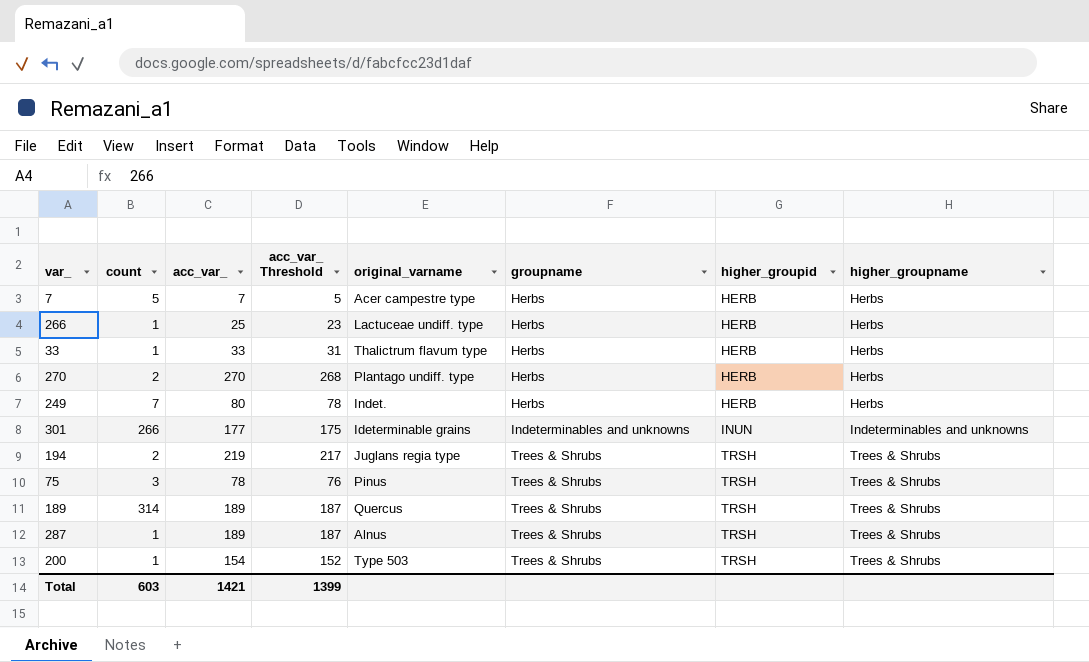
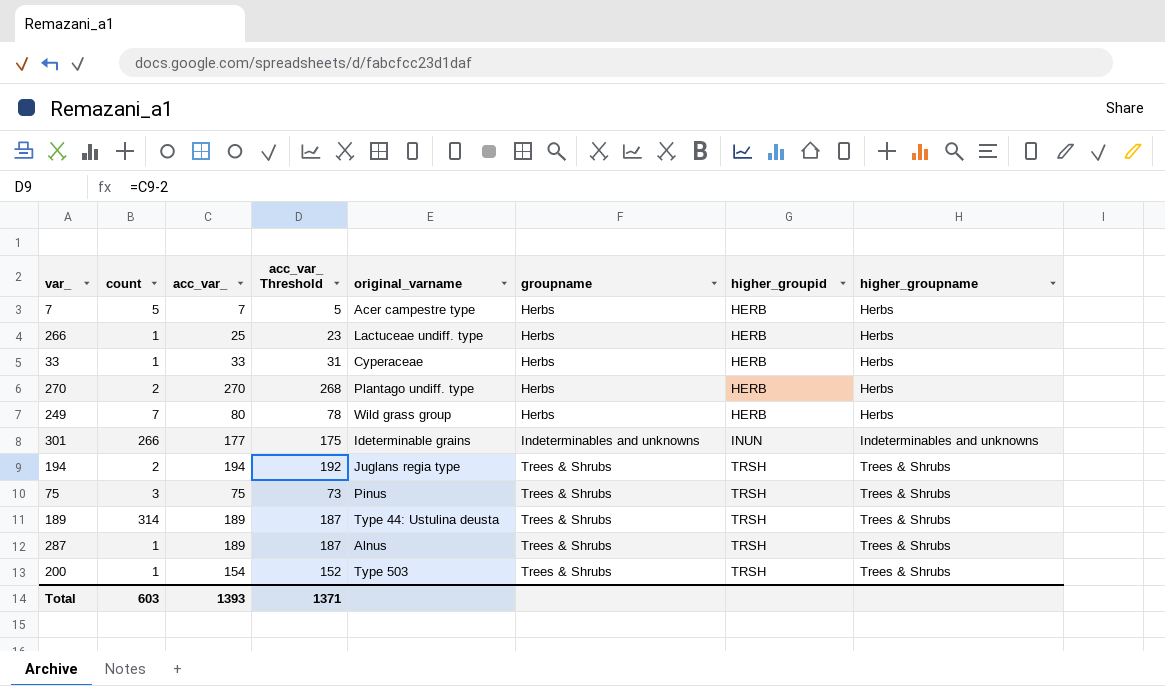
33 | original_varname: Thalictrum flavum type -> Cyperaceae
249 | original_varname: Indet. -> Wild grass group
194 | acc_var_: 219 -> 194
194 | acc_var_ Threshold: 217 -> 192
75 | acc_var_: 78 -> 75
75 | acc_var_ Threshold: 76 -> 73
189 | original_varname: Quercus -> Type 44: Ustulina deusta
Total | acc_var_: 1421 -> 1393
Total | acc_var_ Threshold: 1399 -> 1371

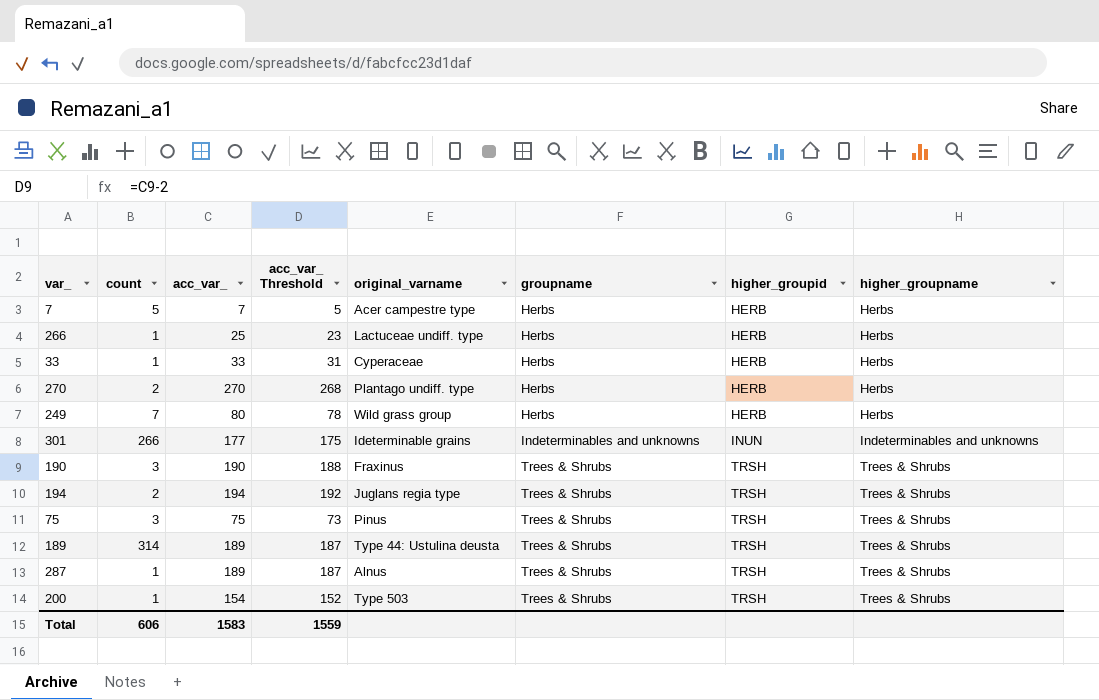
row 190: none -> 3 | 190 | 188 | Fraxinus | Trees & Shrubs | TRSH | Trees & Shrubs
Total | count: 603 -> 606
Total | acc_var_: 1393 -> 1583
Total | acc_var_ Threshold: 1371 -> 1559

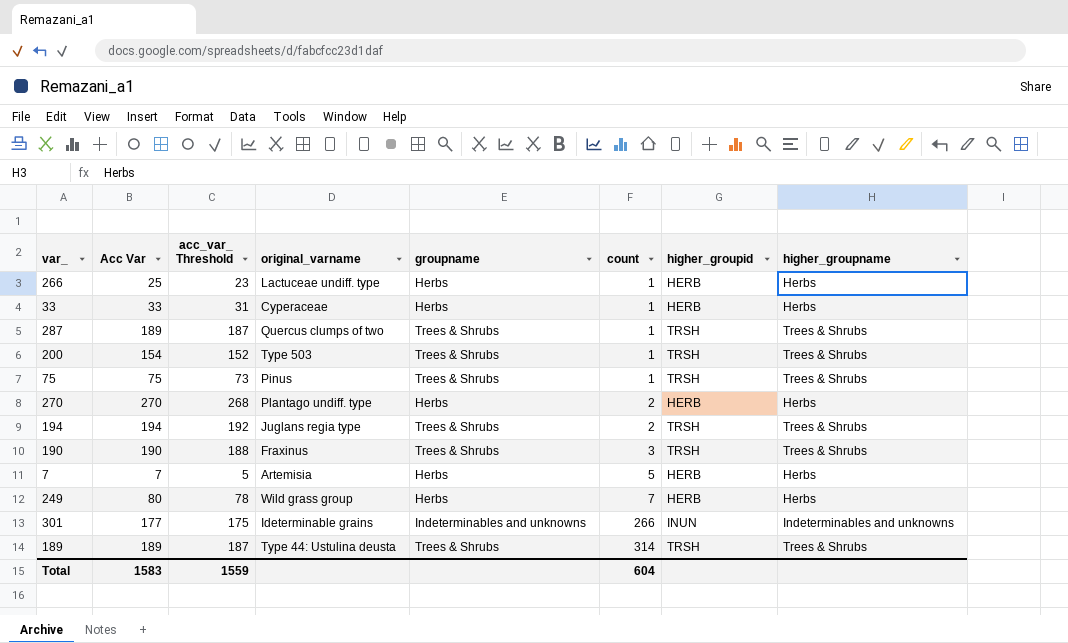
row order: groupname ascending -> count ascending
column name: acc_var_ -> Acc Var
column count | position: 2 -> 6
287 | original_varname: Alnus -> Quercus clumps of two
75 | count: 3 -> 1
7 | original_varname: Acer campestre type -> Artemisia
Total | count: 606 -> 604

